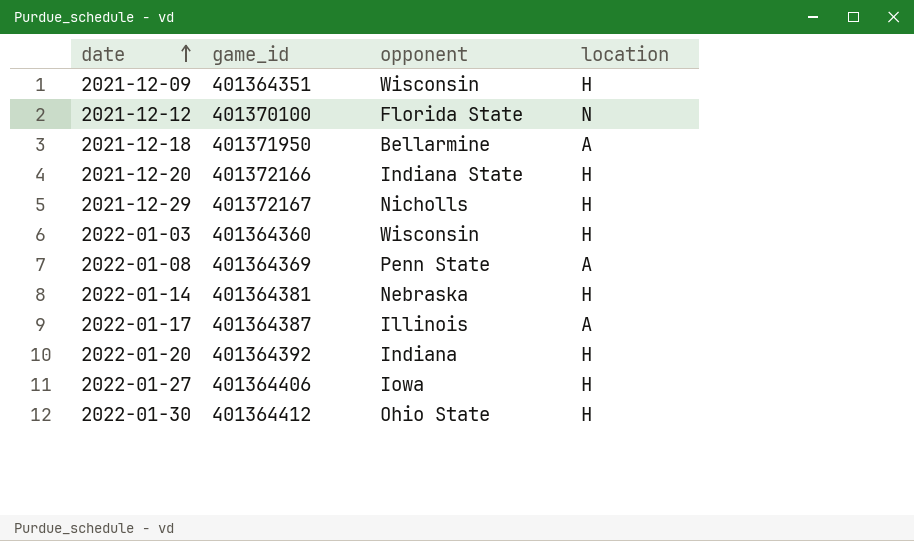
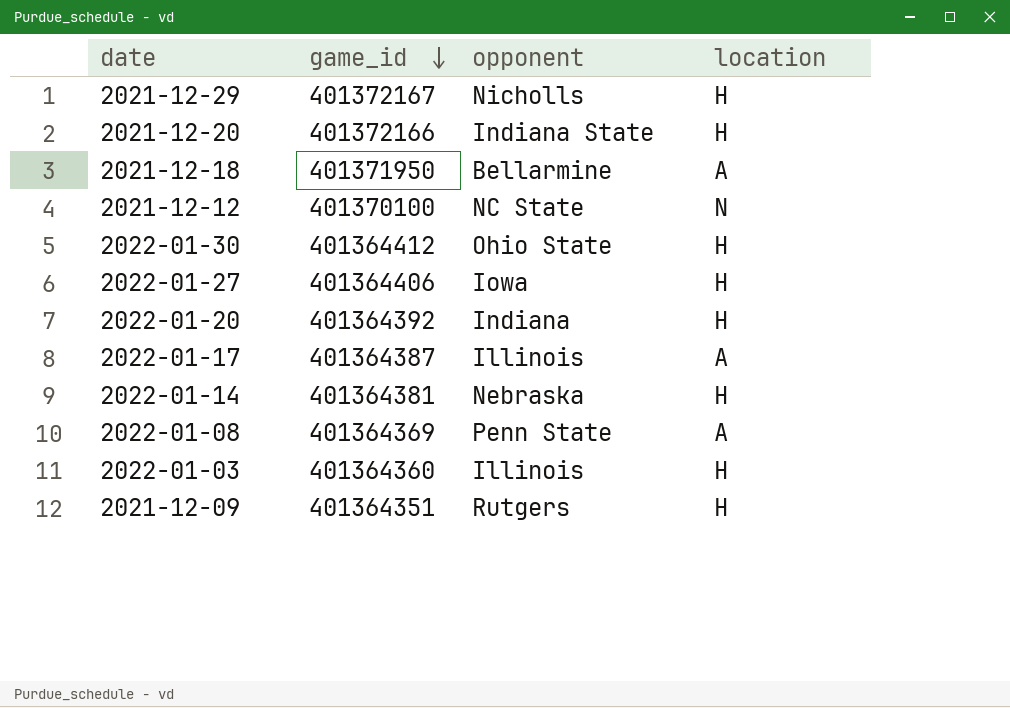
row order: date ascending -> game_id descending
2021-12-12 | opponent: Florida State -> NC State
2022-01-03 | opponent: Wisconsin -> Illinois
2021-12-09 | opponent: Wisconsin -> Rutgers

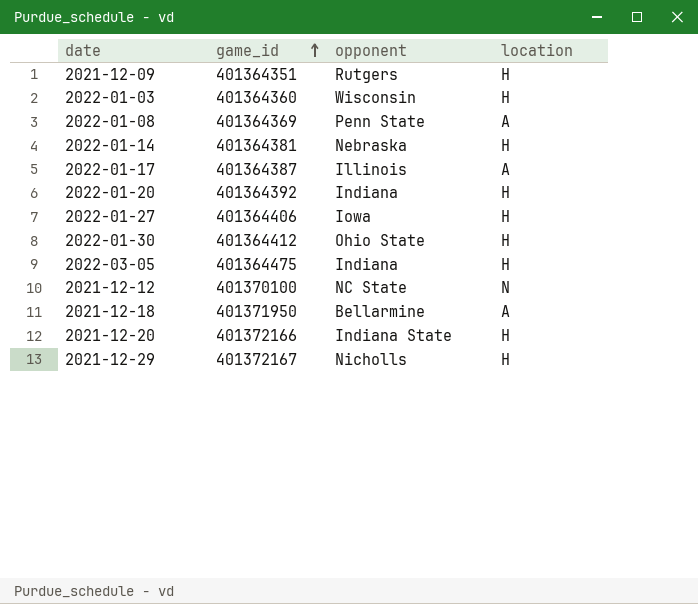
row order: game_id descending -> game_id ascending
2022-01-03 | opponent: Illinois -> Wisconsin
row 2022-03-05: none -> 401364475 | Indiana | H

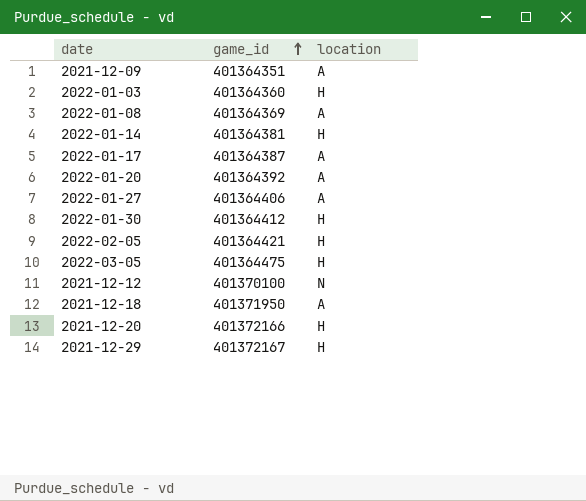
column opponent | position: 3 -> none
2021-12-09 | location: H -> A
2022-01-20 | location: H -> A
2022-01-27 | location: H -> A
row 2022-02-05: none -> 401364421 | H

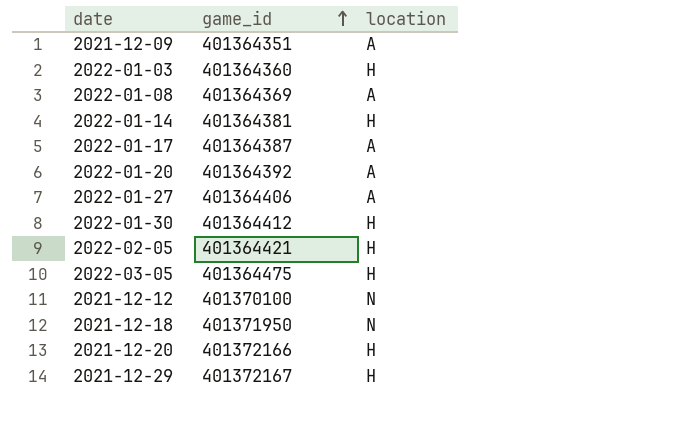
2021-12-18 | location: A -> N

